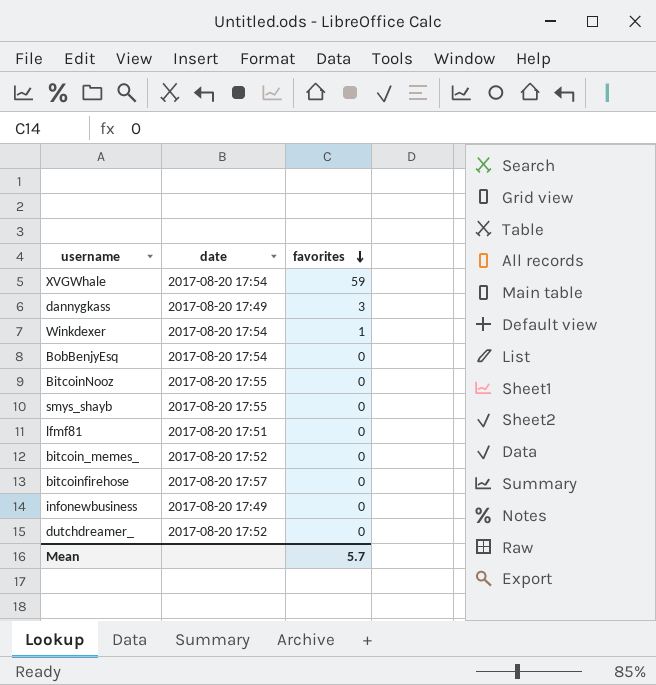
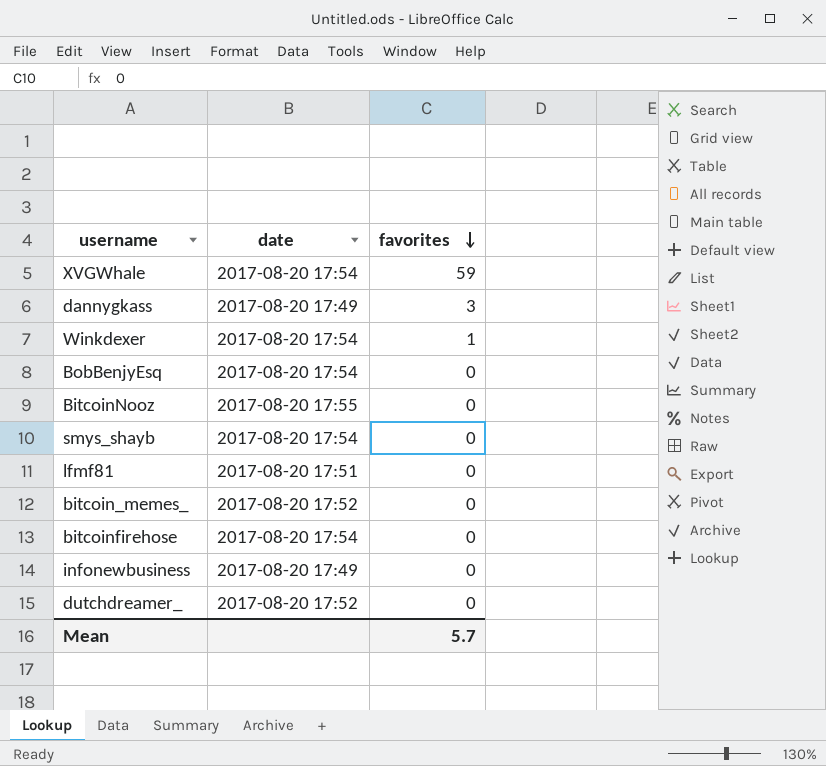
smys_shayb | date: 2017-08-20 17:55 -> 2017-08-20 17:54
bitcoinfirehose | date: 2017-08-20 17:57 -> 2017-08-20 17:54

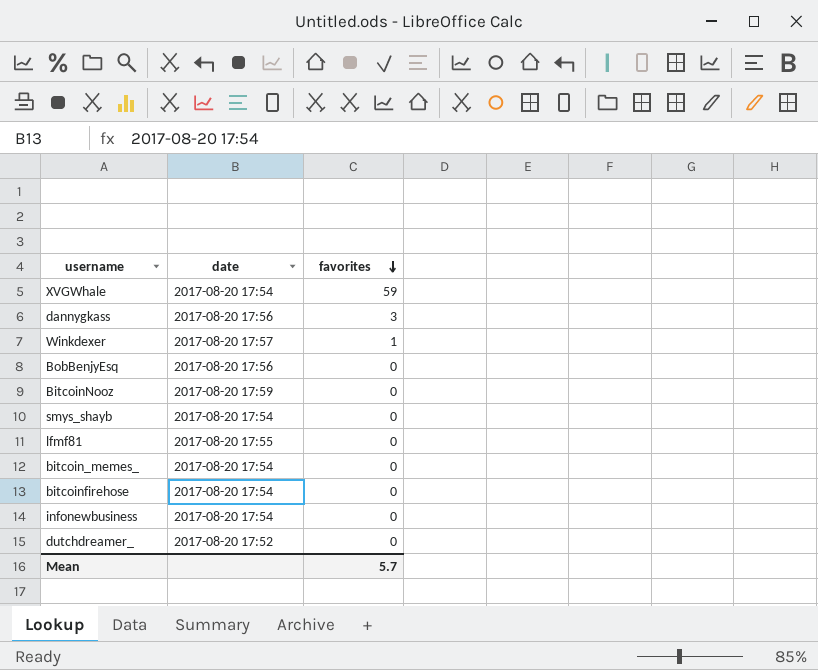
dannygkass | date: 2017-08-20 17:49 -> 2017-08-20 17:56
Winkdexer | date: 2017-08-20 17:54 -> 2017-08-20 17:57
BobBenjyEsq | date: 2017-08-20 17:54 -> 2017-08-20 17:56
BitcoinNooz | date: 2017-08-20 17:55 -> 2017-08-20 17:59
lfmf81 | date: 2017-08-20 17:51 -> 2017-08-20 17:55
bitcoin_memes_ | date: 2017-08-20 17:52 -> 2017-08-20 17:54
infonewbusiness | date: 2017-08-20 17:49 -> 2017-08-20 17:54

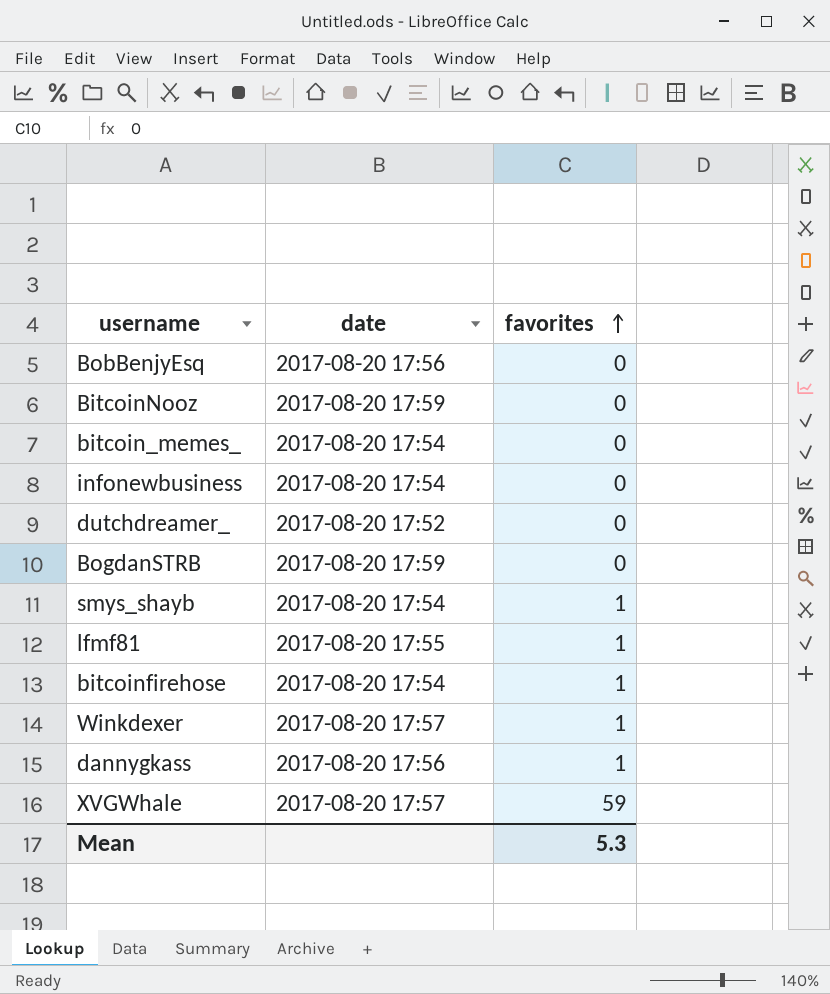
row order: favorites descending -> favorites ascending
row BogdanSTRB: none -> 2017-08-20 17:59 | 0
smys_shayb | favorites: 0 -> 1
lfmf81 | favorites: 0 -> 1
bitcoinfirehose | favorites: 0 -> 1
dannygkass | favorites: 3 -> 1
XVGWhale | date: 2017-08-20 17:54 -> 2017-08-20 17:57
Mean | favorites: 5.7 -> 5.3

